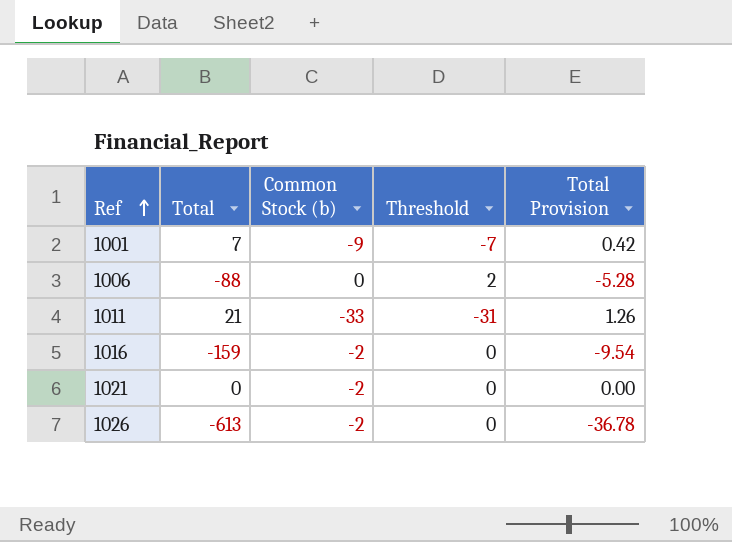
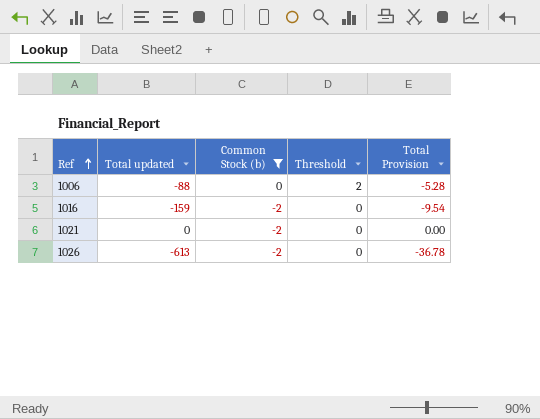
filter: none -> Common Stock (b) >= -2
column name: Total -> Total updated

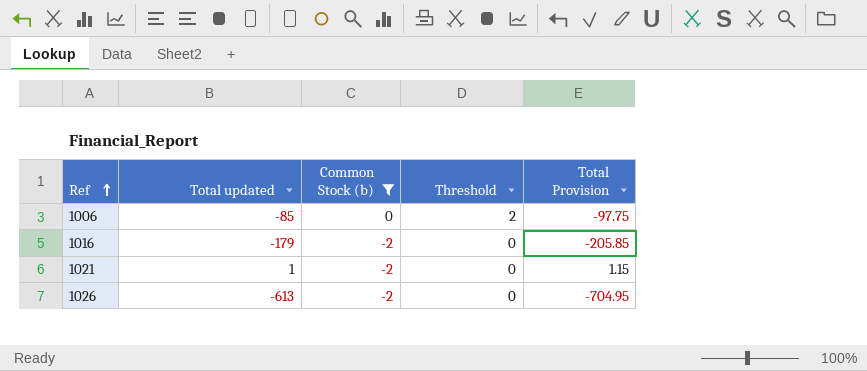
column Total Provision | formula: [Total updated] * 0.06 -> [Total updated] * 1.15
1006 | Total updated: -88 -> -85
1016 | Total updated: -159 -> -179
1021 | Total updated: 0 -> 1

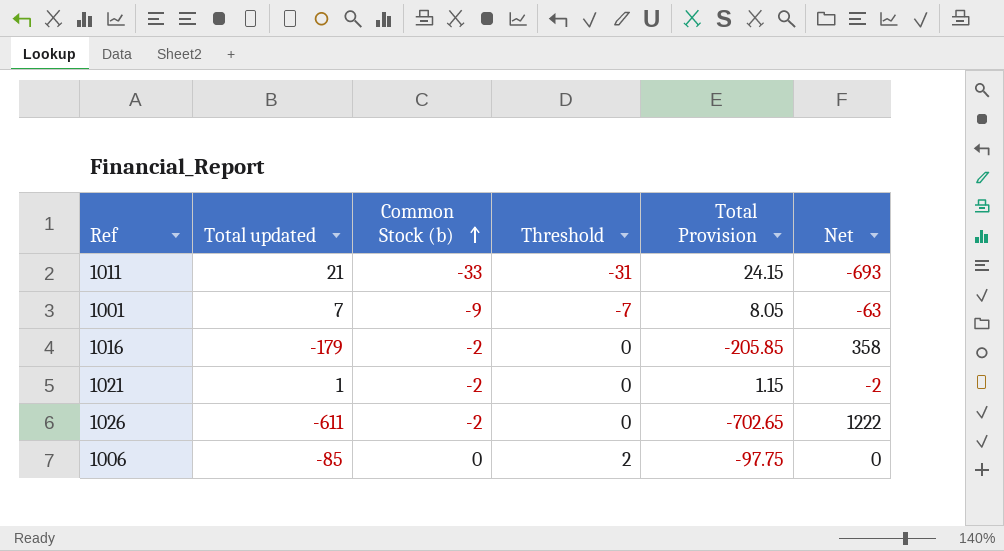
filter: Common Stock (b) >= -2 -> none
row order: Ref ascending -> Common Stock (b) ascending
column Net | formula: none -> [Total updated] * [Common Stock (b)]
1026 | Total updated: -613 -> -611
1026 | Total Provision: -704.95 -> -702.65

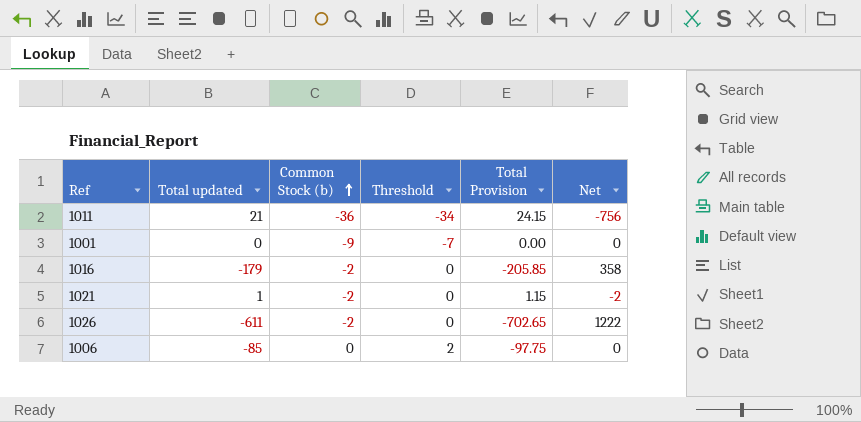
1011 | Common Stock (b): -33 -> -36
1011 | Threshold: -31 -> -34
1011 | Net: -693 -> -756
1001 | Total updated: 7 -> 0
1001 | Total Provision: 8.05 -> 0.00
1001 | Net: -63 -> 0

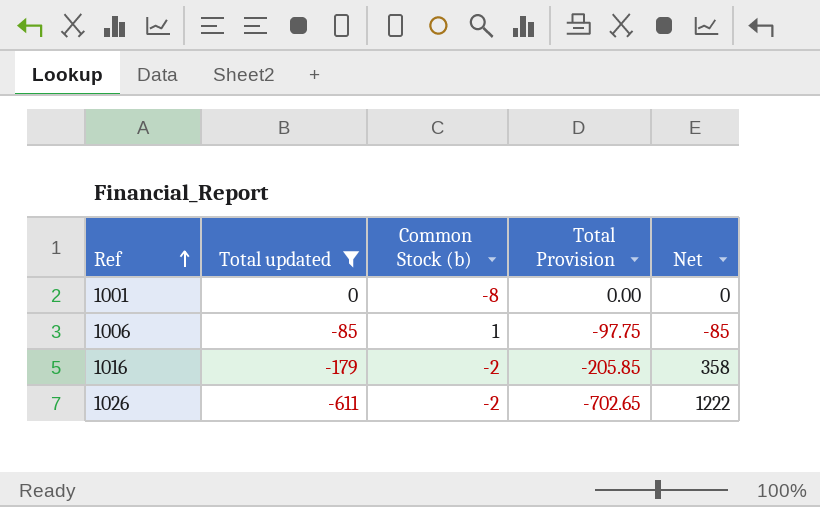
filter: none -> Total updated <= 0
row order: Common Stock (b) ascending -> Ref ascending
column Threshold | formula: [Common Stock (b)] + 2 -> none
1001 | Common Stock (b): -9 -> -8
1006 | Common Stock (b): 0 -> 1
1006 | Net: 0 -> -85

